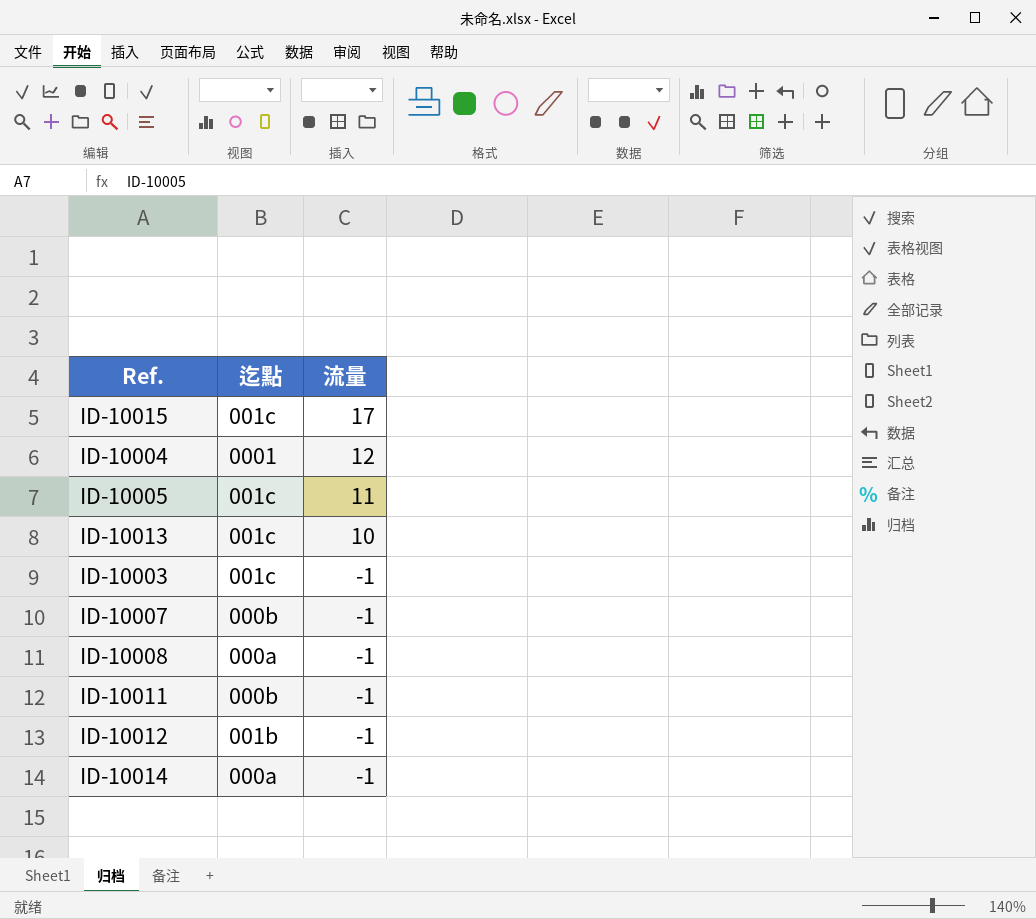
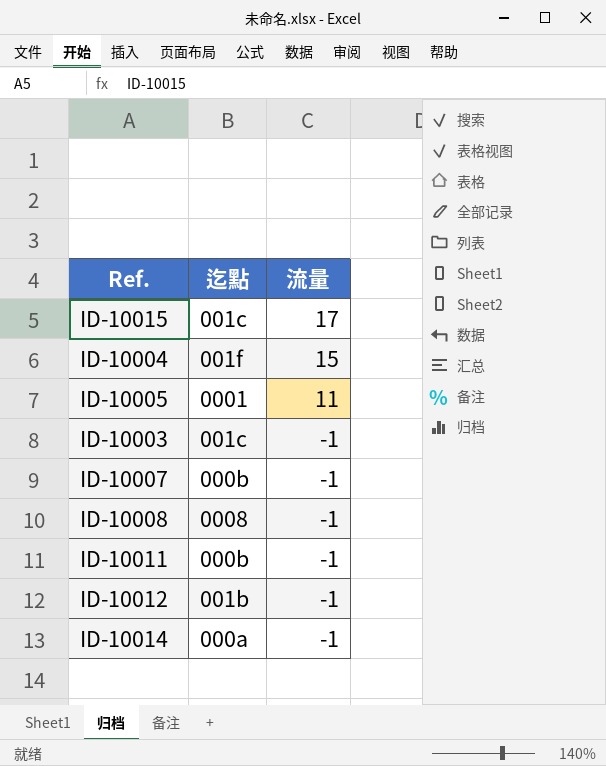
row ID-10013: 001c | 10 -> none
ID-10004 | 迄點: 0001 -> 001f
ID-10004 | 流量: 12 -> 15
ID-10005 | 迄點: 001c -> 0001
ID-10008 | 迄點: 000a -> 0008

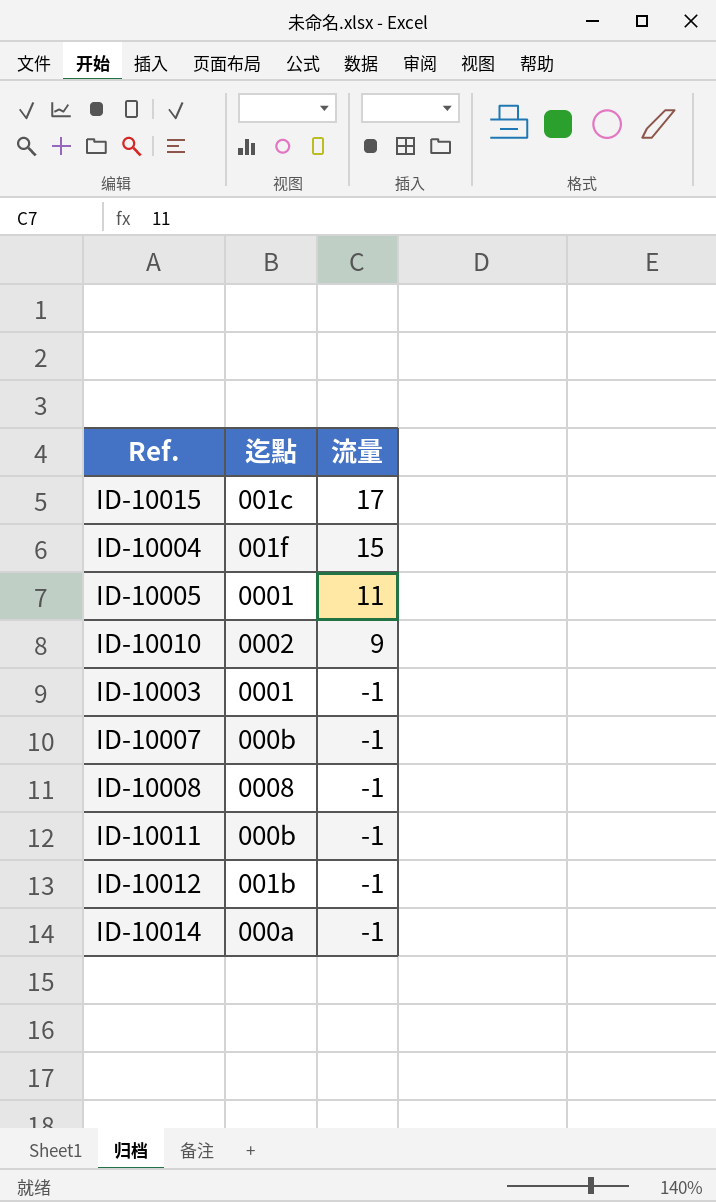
row ID-10010: none -> 0002 | 9
ID-10003 | 迄點: 001c -> 0001

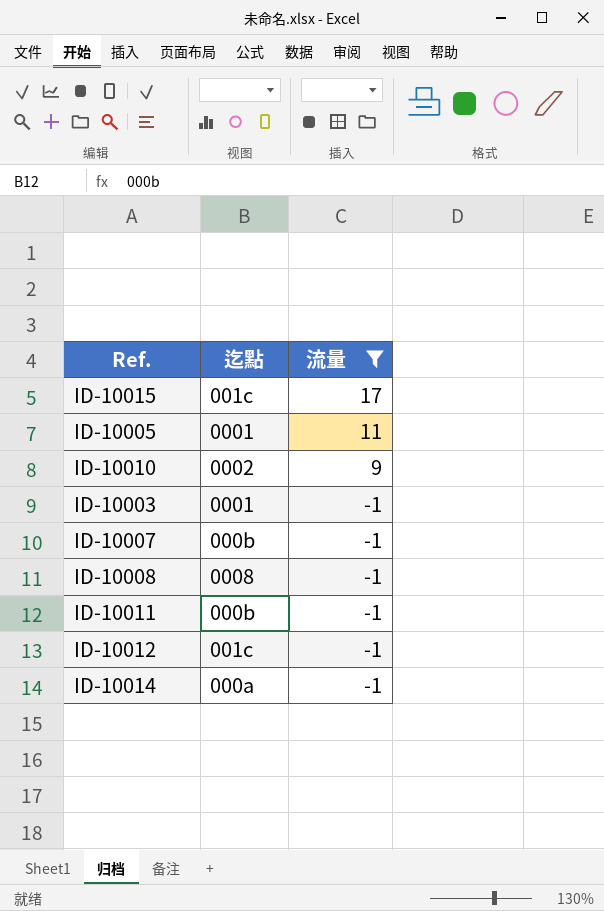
filter: none -> 流量 != 15
ID-10012 | 迄點: 001b -> 001c

